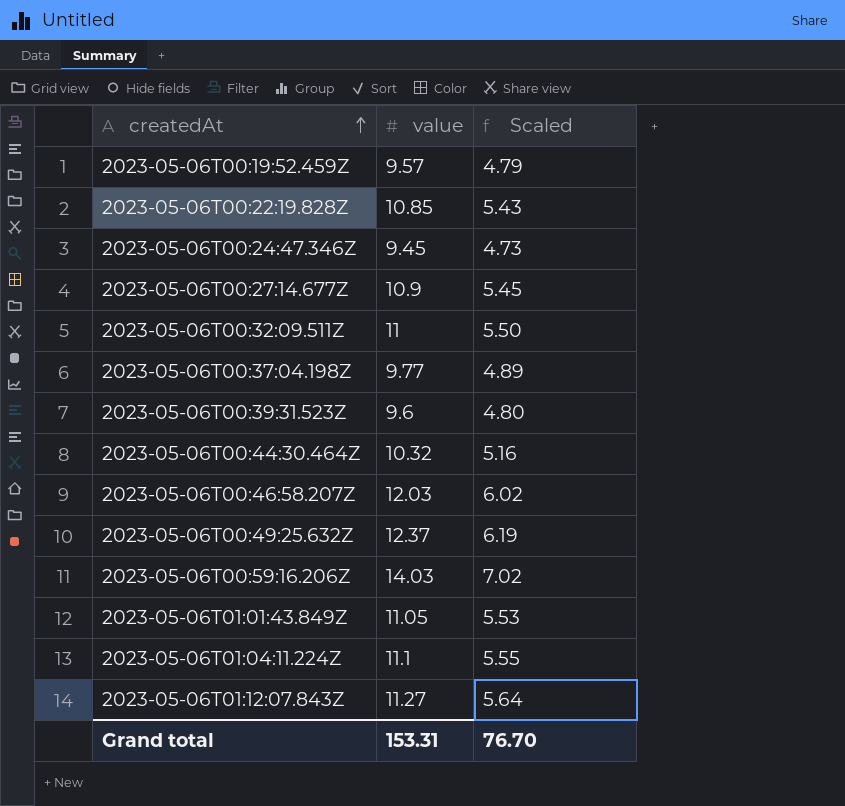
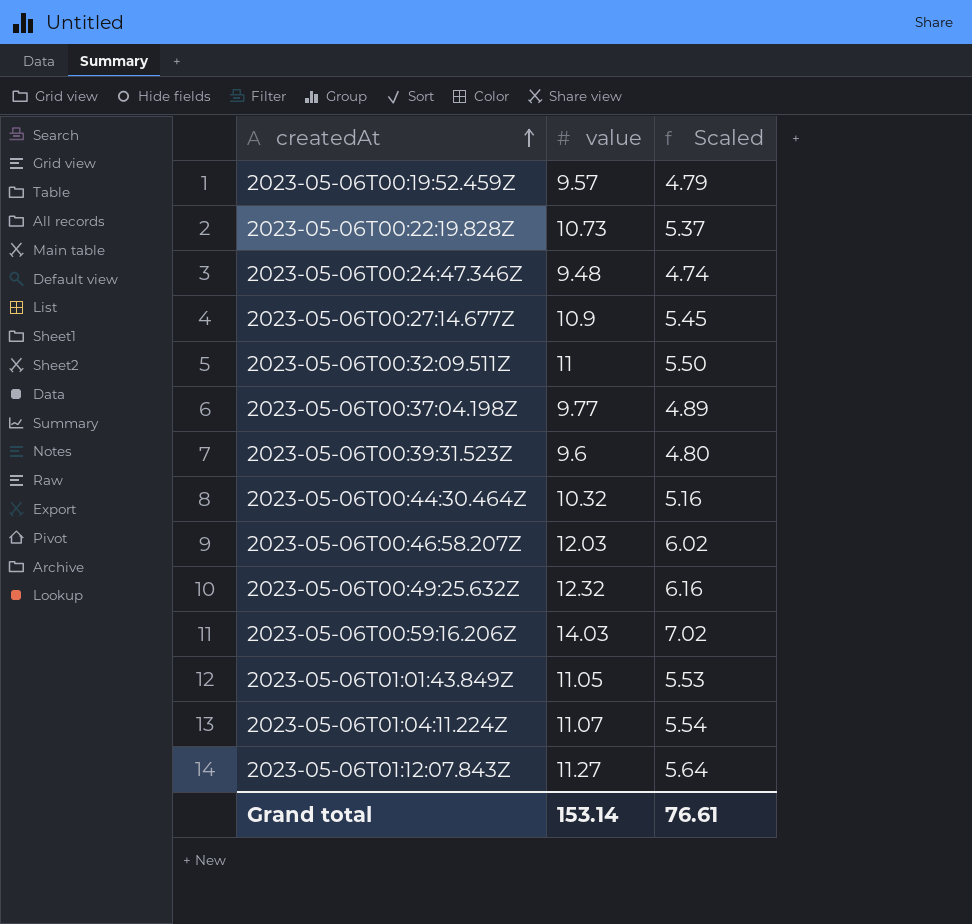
2023-05-06T00:22:19.828Z | value: 10.85 -> 10.73
2023-05-06T00:22:19.828Z | Scaled: 5.43 -> 5.37
2023-05-06T00:24:47.346Z | value: 9.45 -> 9.48
2023-05-06T00:24:47.346Z | Scaled: 4.73 -> 4.74
2023-05-06T00:49:25.632Z | value: 12.37 -> 12.32
2023-05-06T00:49:25.632Z | Scaled: 6.19 -> 6.16
2023-05-06T01:04:11.224Z | value: 11.1 -> 11.07
2023-05-06T01:04:11.224Z | Scaled: 5.55 -> 5.54
Grand total | value: 153.31 -> 153.14
Grand total | Scaled: 76.70 -> 76.61

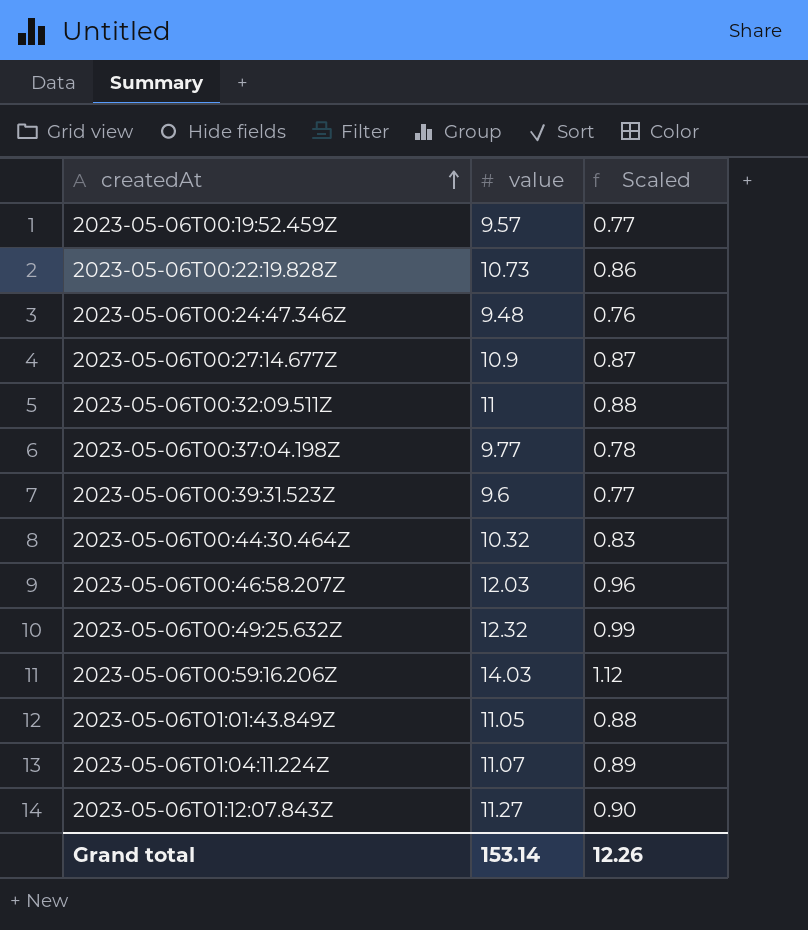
column Scaled | formula: [value] * 0.5 -> [value] * 0.08
Grand total | Scaled: 76.61 -> 12.26

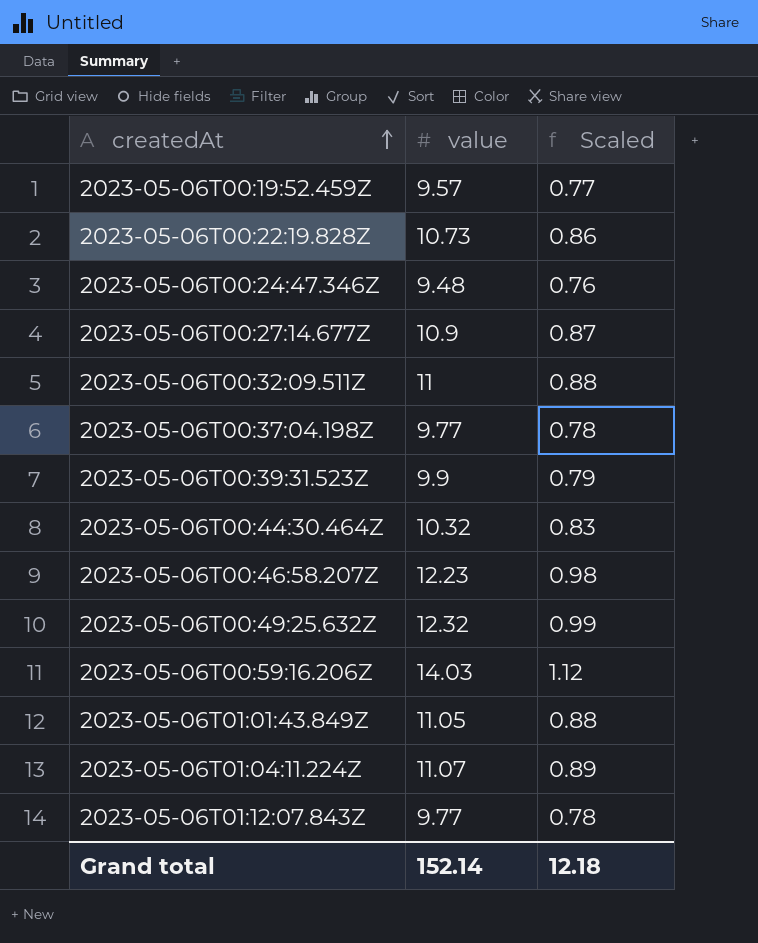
2023-05-06T00:39:31.523Z | value: 9.6 -> 9.9
2023-05-06T00:39:31.523Z | Scaled: 0.77 -> 0.79
2023-05-06T00:46:58.207Z | value: 12.03 -> 12.23
2023-05-06T00:46:58.207Z | Scaled: 0.96 -> 0.98
2023-05-06T01:12:07.843Z | value: 11.27 -> 9.77
2023-05-06T01:12:07.843Z | Scaled: 0.90 -> 0.78
Grand total | value: 153.14 -> 152.14
Grand total | Scaled: 12.26 -> 12.18

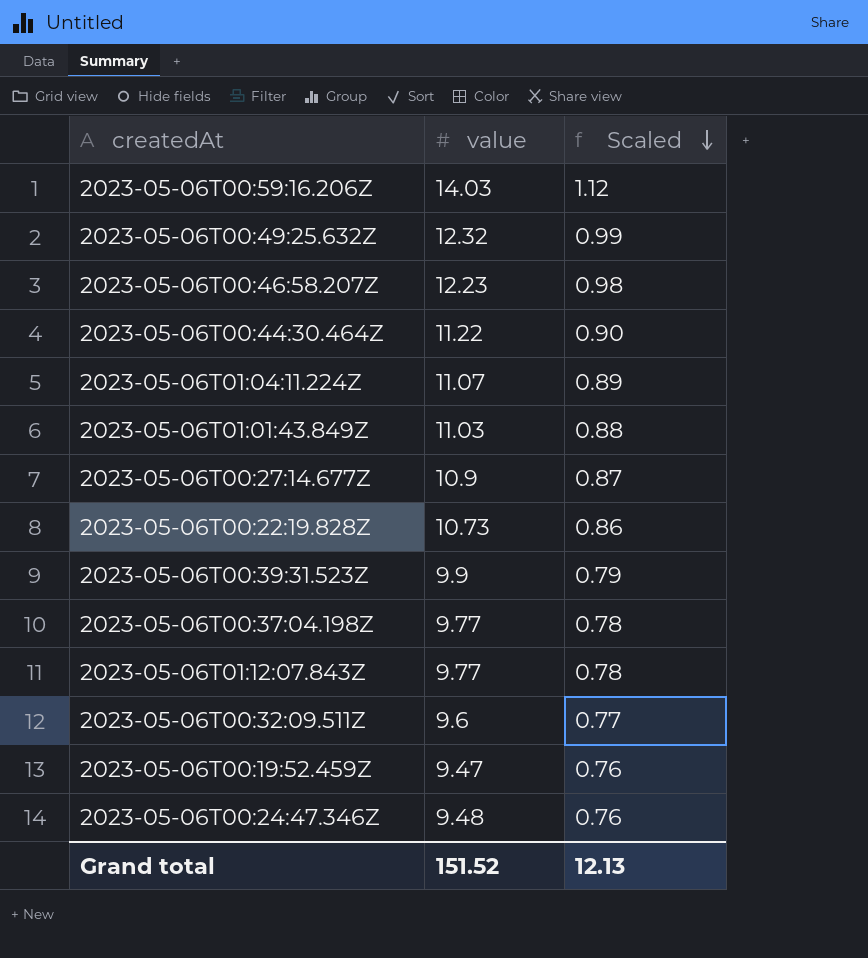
row order: createdAt ascending -> Scaled descending
2023-05-06T00:44:30.464Z | value: 10.32 -> 11.22
2023-05-06T00:44:30.464Z | Scaled: 0.83 -> 0.90
2023-05-06T01:01:43.849Z | value: 11.05 -> 11.03
2023-05-06T00:32:09.511Z | value: 11 -> 9.6
2023-05-06T00:32:09.511Z | Scaled: 0.88 -> 0.77
2023-05-06T00:19:52.459Z | value: 9.57 -> 9.47
2023-05-06T00:19:52.459Z | Scaled: 0.77 -> 0.76
Grand total | value: 152.14 -> 151.52
Grand total | Scaled: 12.18 -> 12.13

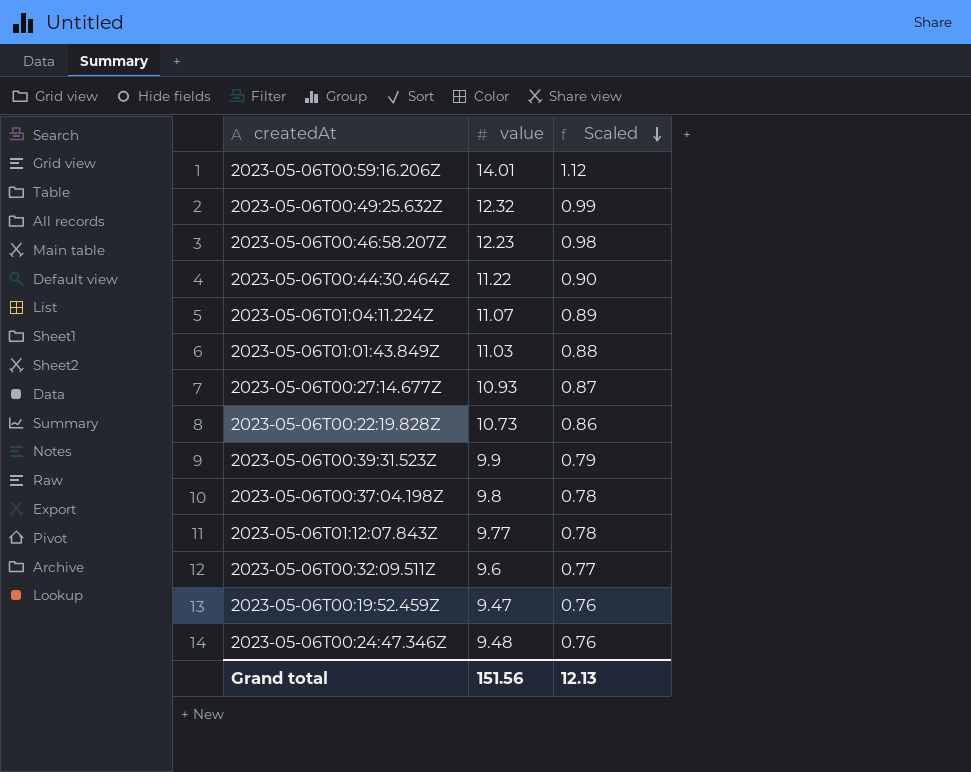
2023-05-06T00:59:16.206Z | value: 14.03 -> 14.01
2023-05-06T00:27:14.677Z | value: 10.9 -> 10.93
2023-05-06T00:37:04.198Z | value: 9.77 -> 9.8
Grand total | value: 151.52 -> 151.56

